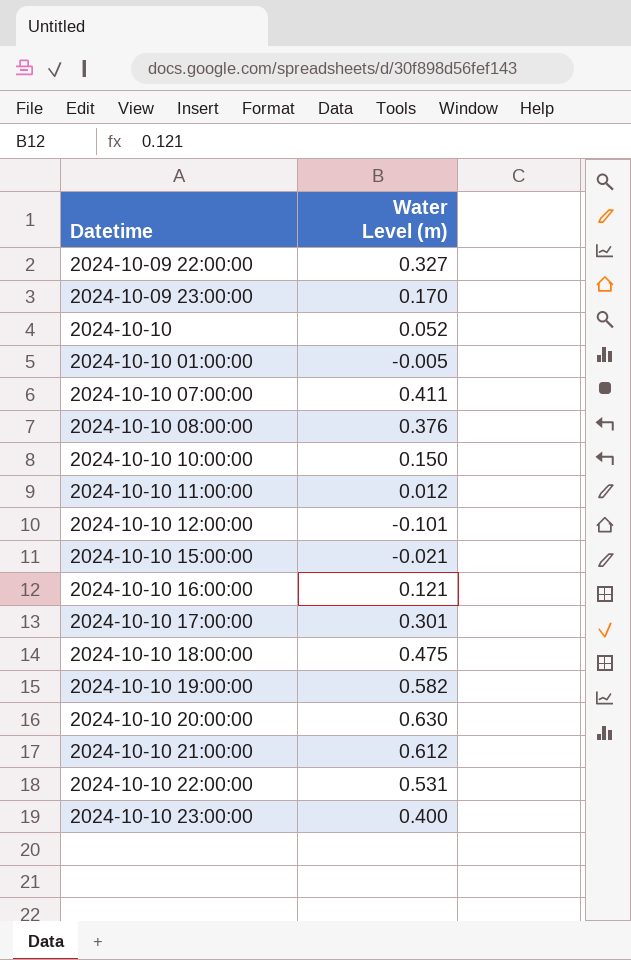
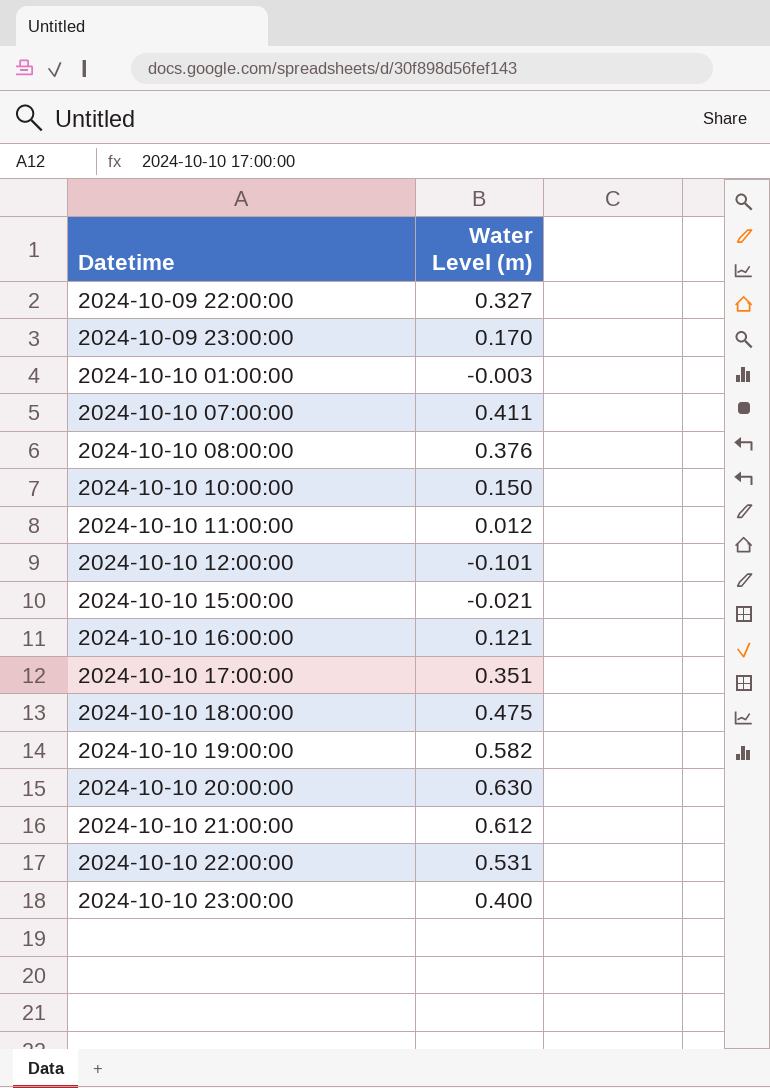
row 2024-10-10: 0.052 -> none
2024-10-10 01:00:00 | Water Level (m): -0.005 -> -0.003
2024-10-10 17:00:00 | Water Level (m): 0.301 -> 0.351

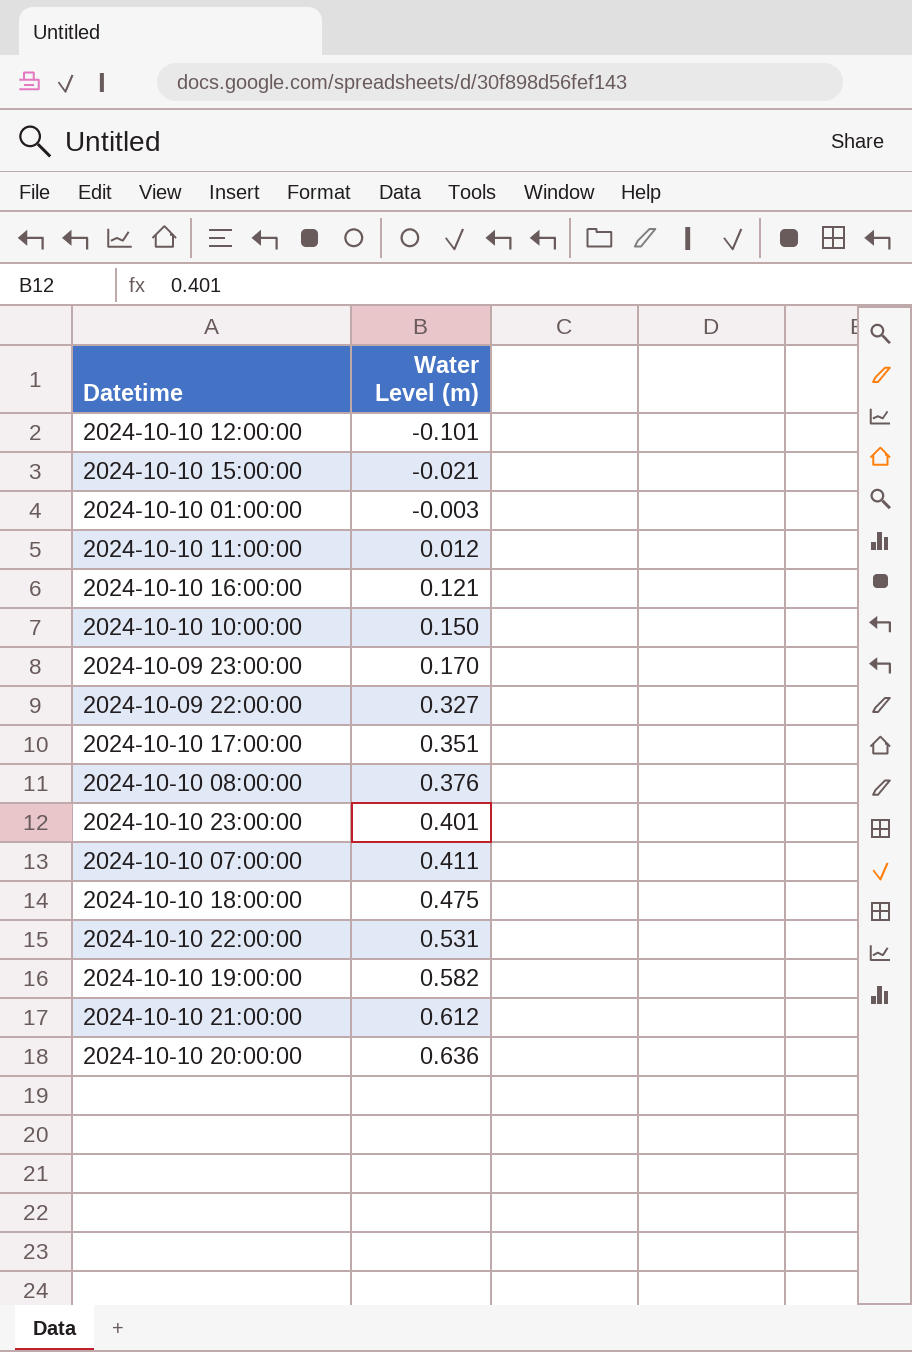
row order: Datetime ascending -> Water Level (m) ascending
2024-10-10 23:00:00 | Water Level (m): 0.400 -> 0.401
2024-10-10 20:00:00 | Water Level (m): 0.630 -> 0.636

